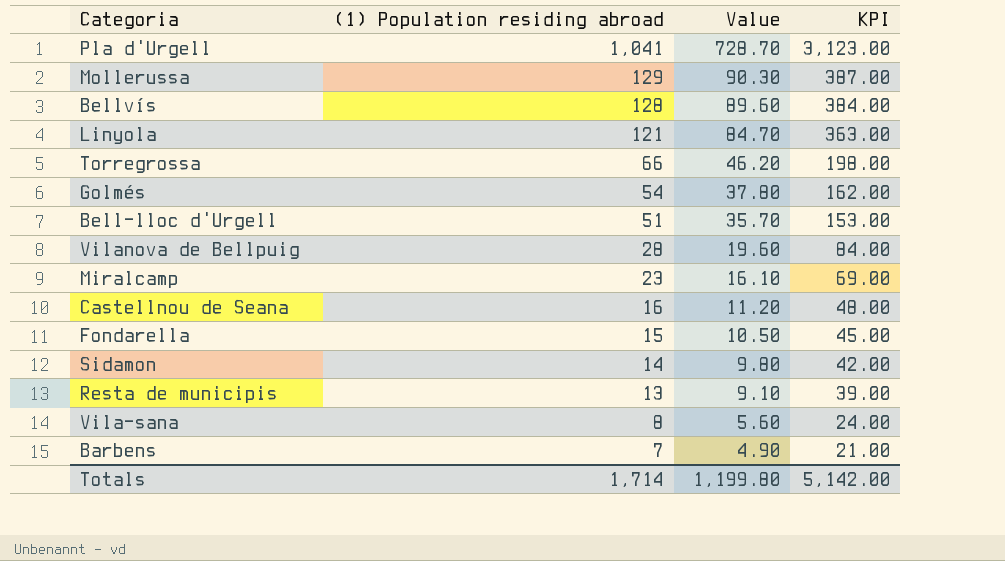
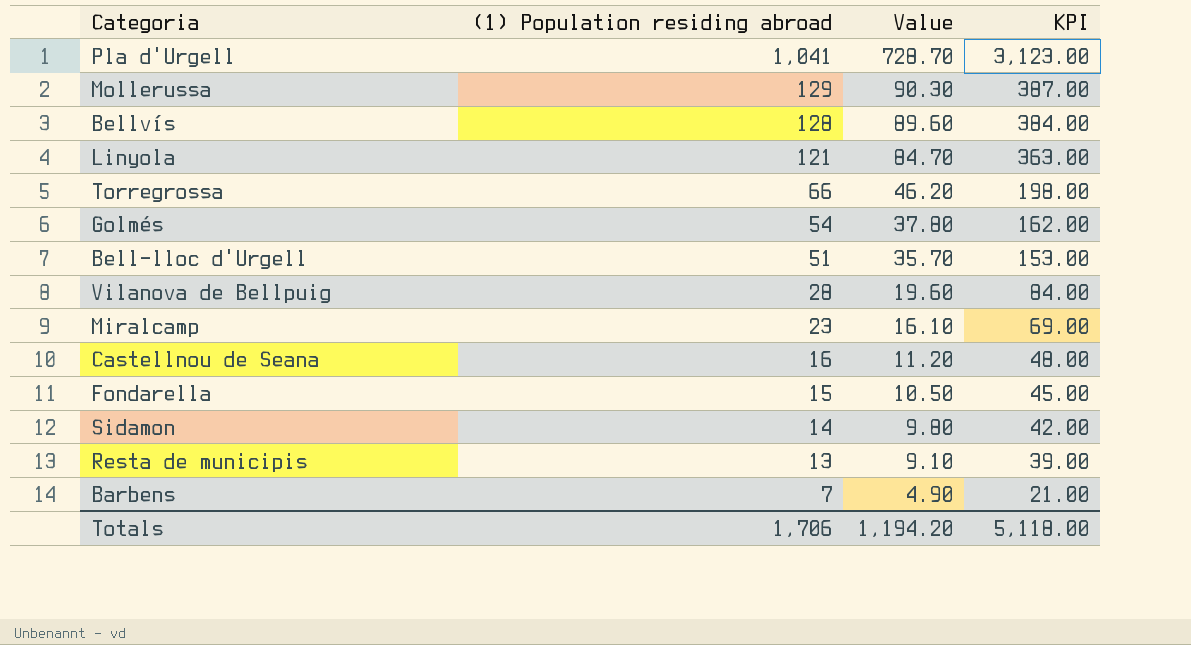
row Vila-sana: 8 | 5.60 | 24.00 -> none
Totals | (1) Population residing abroad: 1,714 -> 1,706
Totals | Value: 1,199.80 -> 1,194.20
Totals | KPI: 5,142.00 -> 5,118.00

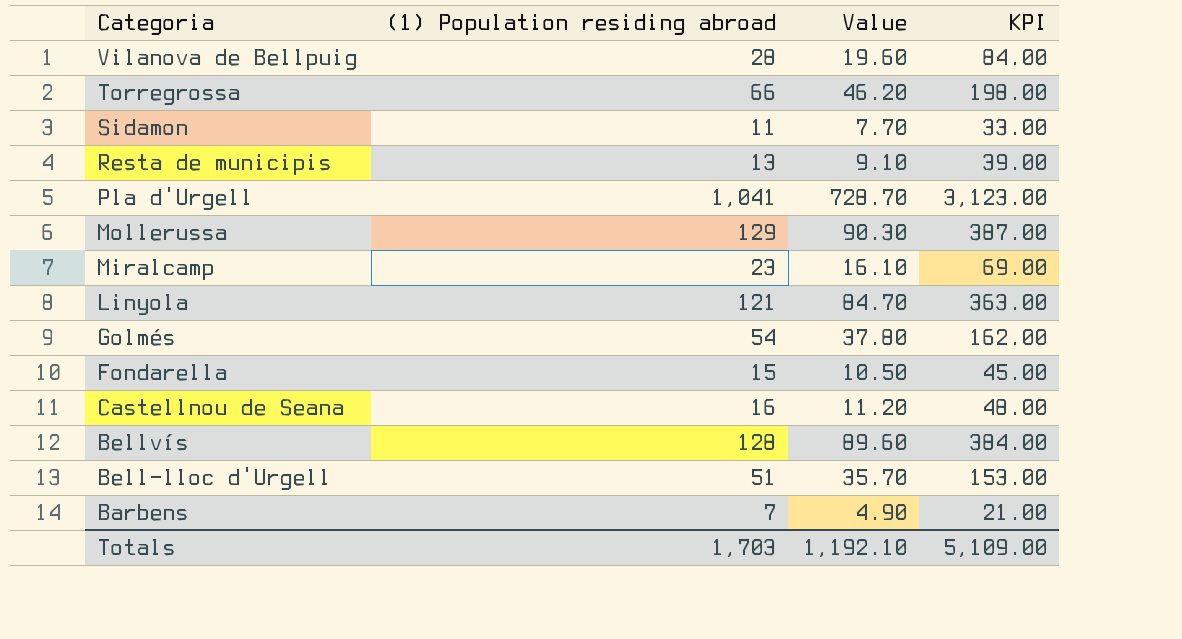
row order: (1) Population residing abroad descending -> Categoria descending
Sidamon | (1) Population residing abroad: 14 -> 11
Sidamon | Value: 9.80 -> 7.70
Sidamon | KPI: 42.00 -> 33.00
Totals | (1) Population residing abroad: 1,706 -> 1,703
Totals | Value: 1,194.20 -> 1,192.10
Totals | KPI: 5,118.00 -> 5,109.00

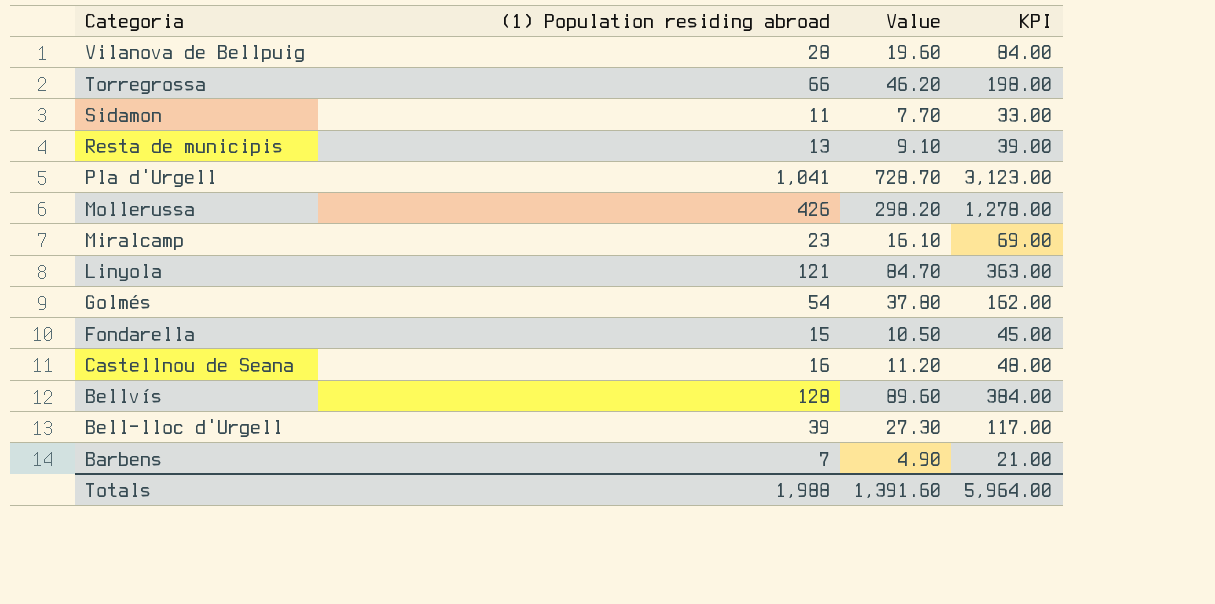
Mollerussa | (1) Population residing abroad: 129 -> 426
Mollerussa | Value: 90.30 -> 298.20
Mollerussa | KPI: 387.00 -> 1,278.00
Bell-lloc d'Urgell | (1) Population residing abroad: 51 -> 39
Bell-lloc d'Urgell | Value: 35.70 -> 27.30
Bell-lloc d'Urgell | KPI: 153.00 -> 117.00
Totals | (1) Population residing abroad: 1,703 -> 1,988
Totals | Value: 1,192.10 -> 1,391.60
Totals | KPI: 5,109.00 -> 5,964.00

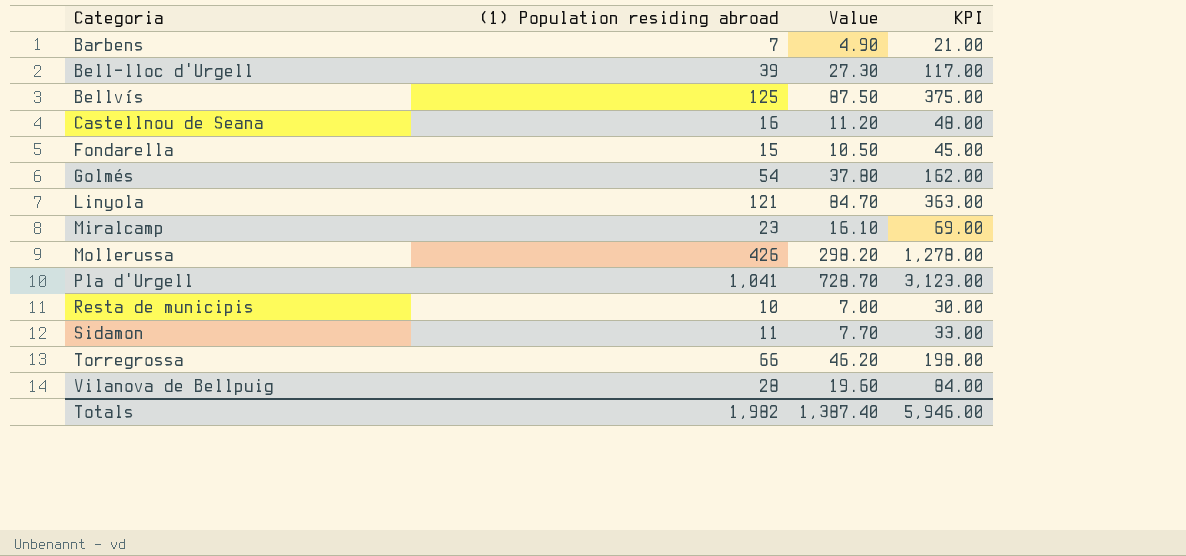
row order: Categoria descending -> Categoria ascending
Bellvís | (1) Population residing abroad: 128 -> 125
Bellvís | Value: 89.60 -> 87.50
Bellvís | KPI: 384.00 -> 375.00
Resta de municipis | (1) Population residing abroad: 13 -> 10
Resta de municipis | Value: 9.10 -> 7.00
Resta de municipis | KPI: 39.00 -> 30.00
Totals | (1) Population residing abroad: 1,988 -> 1,982
Totals | Value: 1,391.60 -> 1,387.40
Totals | KPI: 5,964.00 -> 5,946.00

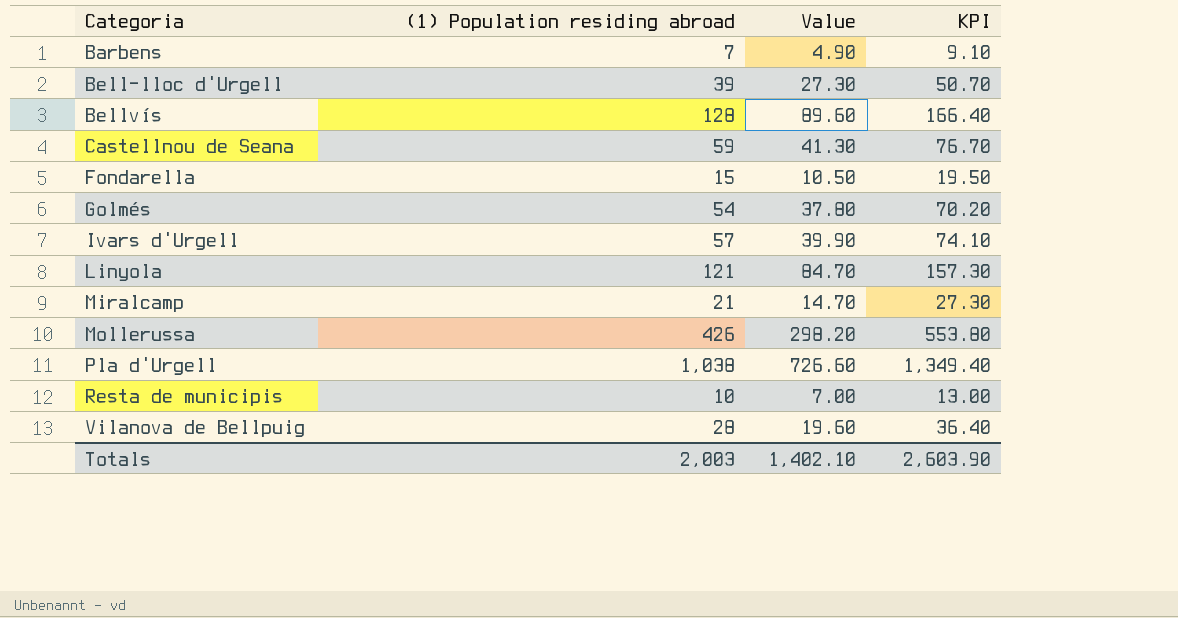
column KPI | formula: [(1) Population residing abroad] * 3 -> [(1) Population residing abroad] * 1.3
row Sidamon: 11 | 7.70 | 33.00 -> none
row Torregrossa: 66 | 46.20 | 198.00 -> none
Bellvís | (1) Population residing abroad: 125 -> 128
Bellvís | Value: 87.50 -> 89.60
Castellnou de Seana | (1) Population residing abroad: 16 -> 59
Castellnou de Seana | Value: 11.20 -> 41.30
row Ivars d'Urgell: none -> 57 | 39.90 | 74.10
Miralcamp | (1) Population residing abroad: 23 -> 21
Miralcamp | Value: 16.10 -> 14.70
Pla d'Urgell | (1) Population residing abroad: 1,041 -> 1,038
Pla d'Urgell | Value: 728.70 -> 726.60
Totals | (1) Population residing abroad: 1,982 -> 2,003
Totals | Value: 1,387.40 -> 1,402.10
Totals | KPI: 5,946.00 -> 2,603.90

